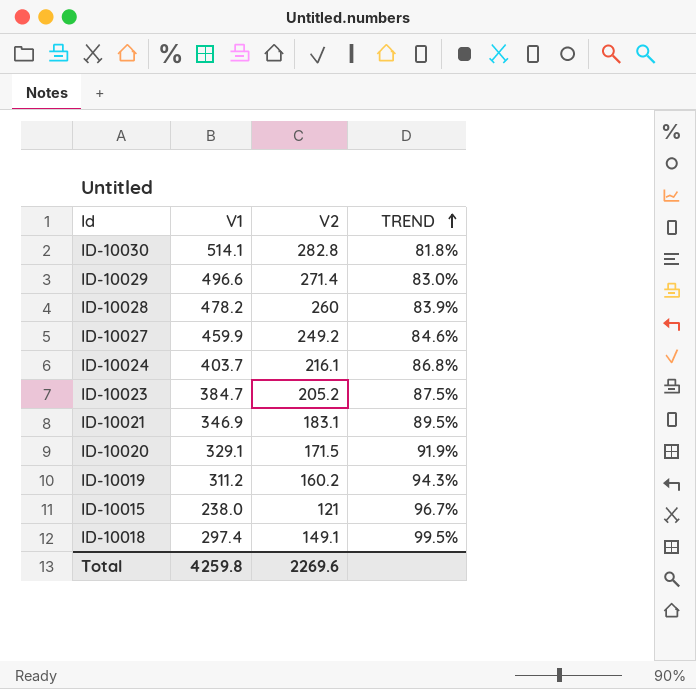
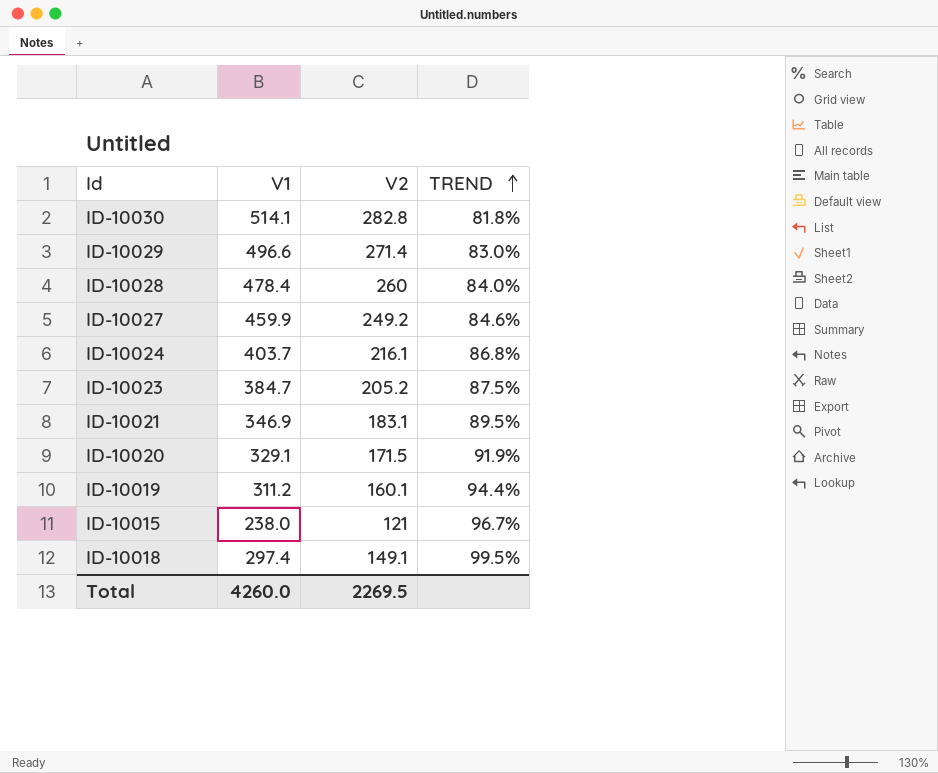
ID-10028 | V1: 478.2 -> 478.4
ID-10028 | TREND: 83.9% -> 84.0%
ID-10019 | V2: 160.2 -> 160.1
ID-10019 | TREND: 94.3% -> 94.4%
Total | V1: 4259.8 -> 4260.0
Total | V2: 2269.6 -> 2269.5

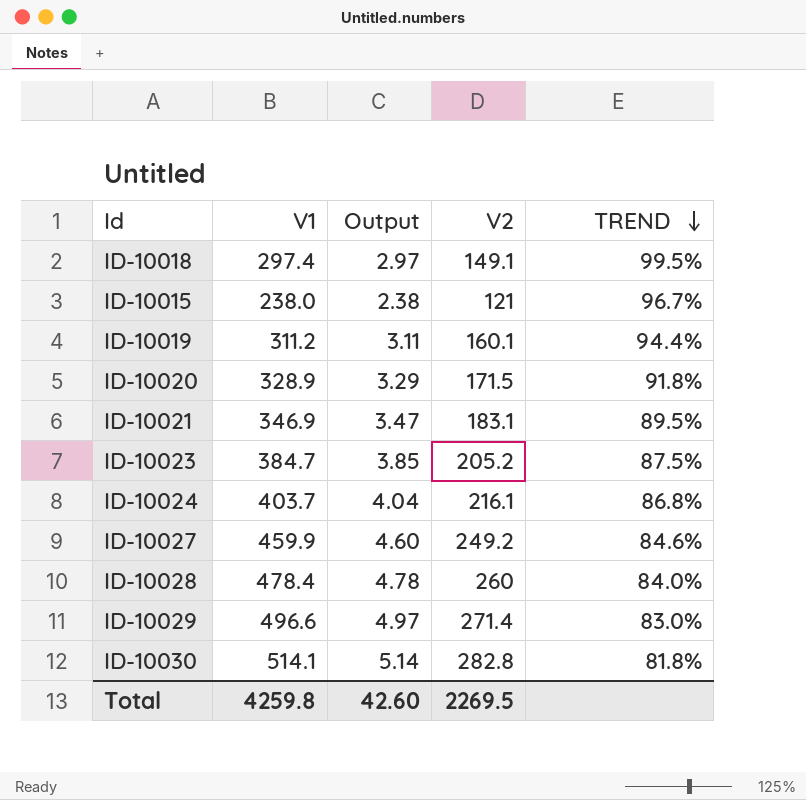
row order: TREND ascending -> TREND descending
column Output | formula: none -> [V1] * 0.01
ID-10020 | V1: 329.1 -> 328.9
ID-10020 | TREND: 91.9% -> 91.8%
Total | V1: 4260.0 -> 4259.8

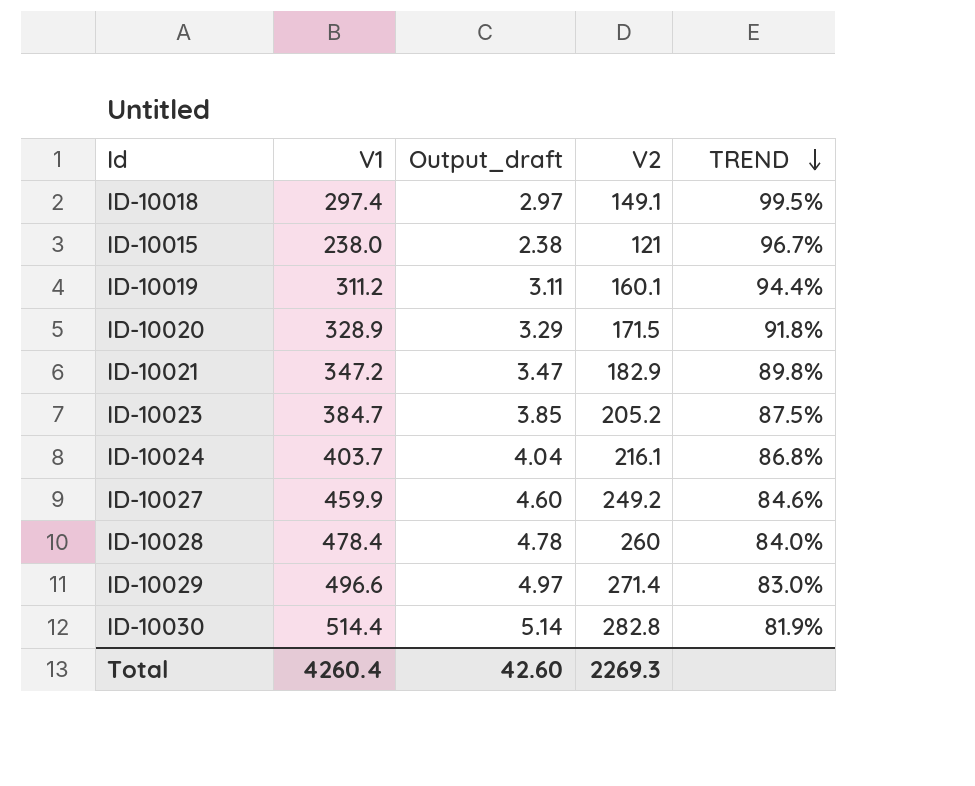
column name: Output -> Output_draft
ID-10021 | V1: 346.9 -> 347.2
ID-10021 | V2: 183.1 -> 182.9
ID-10021 | TREND: 89.5% -> 89.8%
ID-10030 | V1: 514.1 -> 514.4
ID-10030 | TREND: 81.8% -> 81.9%
Total | V1: 4259.8 -> 4260.4
Total | V2: 2269.5 -> 2269.3

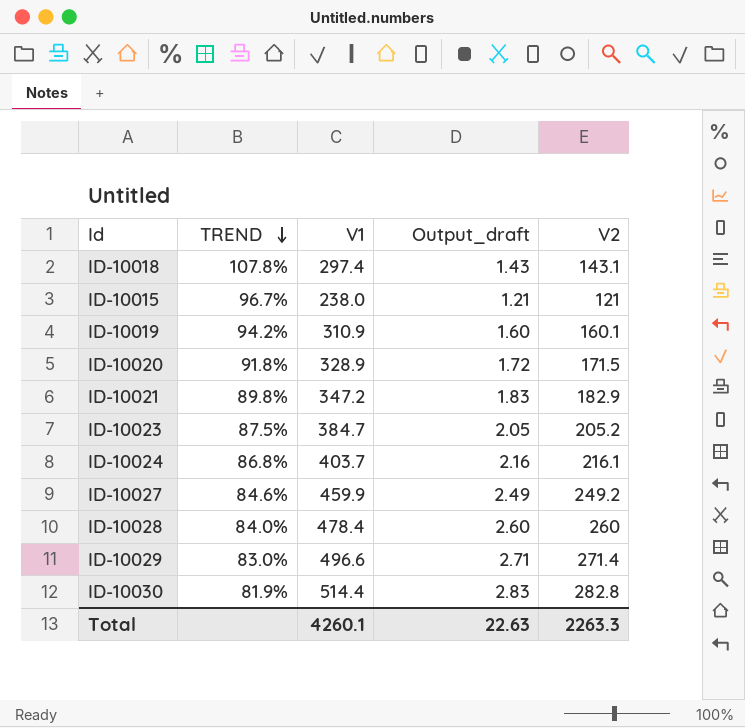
column TREND | position: 5 -> 2
column Output_draft | formula: [V1] * 0.01 -> [V2] * 0.01
ID-10018 | TREND: 99.5% -> 107.8%
ID-10018 | V2: 149.1 -> 143.1
ID-10019 | TREND: 94.4% -> 94.2%
ID-10019 | V1: 311.2 -> 310.9
Total | V1: 4260.4 -> 4260.1
Total | Output_draft: 42.60 -> 22.63
Total | V2: 2269.3 -> 2263.3

